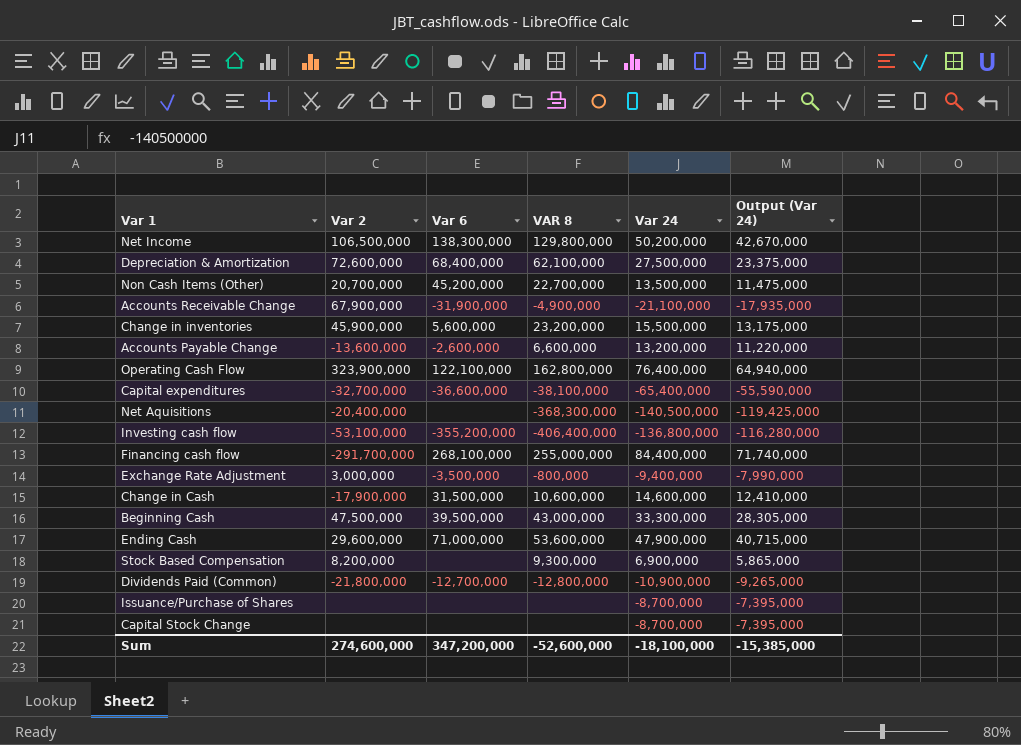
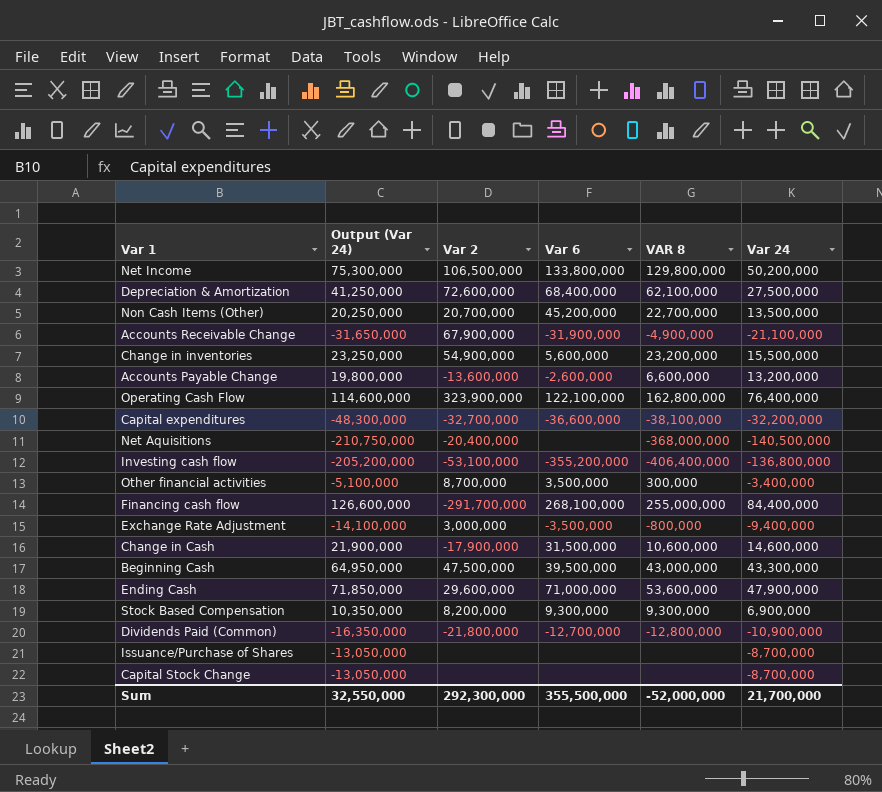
column Output (Var 24) | formula: [Var 24] * 0.85 -> [Var 24] * 1.5
column Output (Var 24) | position: 6 -> 2
Net Income | Var 6: 138,300,000 -> 133,800,000
Change in inventories | Var 2: 45,900,000 -> 54,900,000
Capital expenditures | Var 24: -65,400,000 -> -32,200,000
Net Aquisitions | VAR 8: -368,300,000 -> -368,000,000
row Other financial activities: none -> -5,100,000 | 8,700,000 | 3,500,000 | 300,000 | -3,400,000
Beginning Cash | Var 24: 33,300,000 -> 43,300,000
Stock Based Compensation | Var 6: none -> 9,300,000
Sum | Output (Var 24): -15,385,000 -> 32,550,000
Sum | Var 2: 274,600,000 -> 292,300,000
Sum | Var 6: 347,200,000 -> 355,500,000
Sum | VAR 8: -52,600,000 -> -52,000,000
Sum | Var 24: -18,100,000 -> 21,700,000

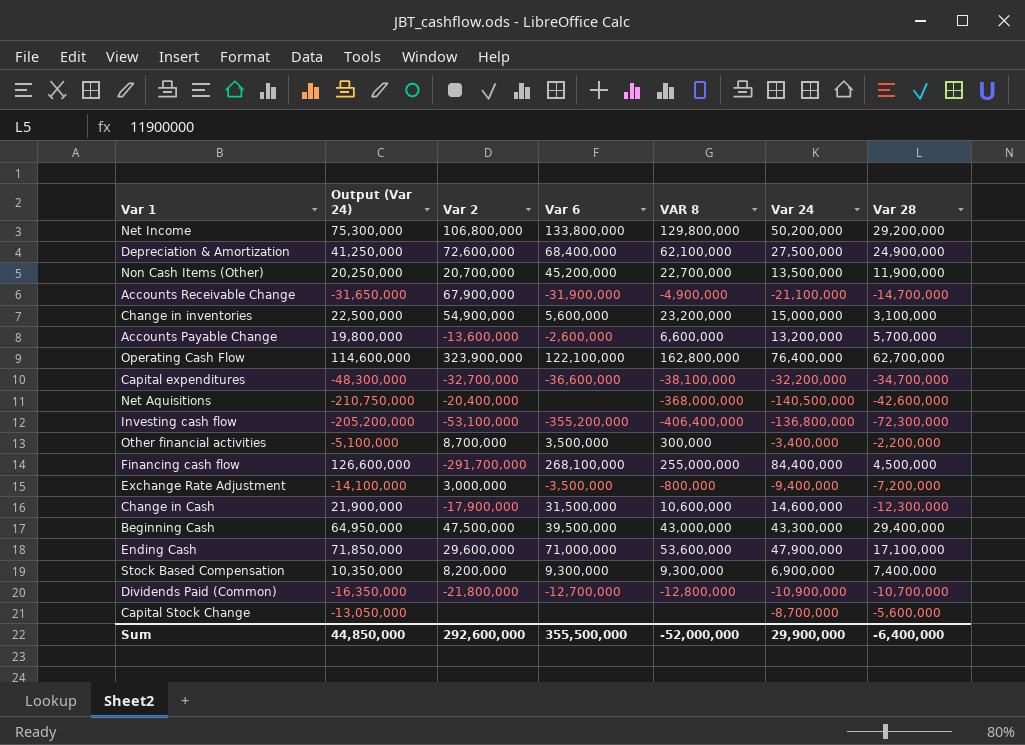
column Var 28 | position: none -> 7
row Issuance/Purchase of Shares: -13,050,000 | none | none | none | -8,700,000 -> none
Net Income | Var 2: 106,500,000 -> 106,800,000
Change in inventories | Output (Var 24): 23,250,000 -> 22,500,000
Change in inventories | Var 24: 15,500,000 -> 15,000,000
Sum | Output (Var 24): 32,550,000 -> 44,850,000
Sum | Var 2: 292,300,000 -> 292,600,000
Sum | Var 24: 21,700,000 -> 29,900,000

